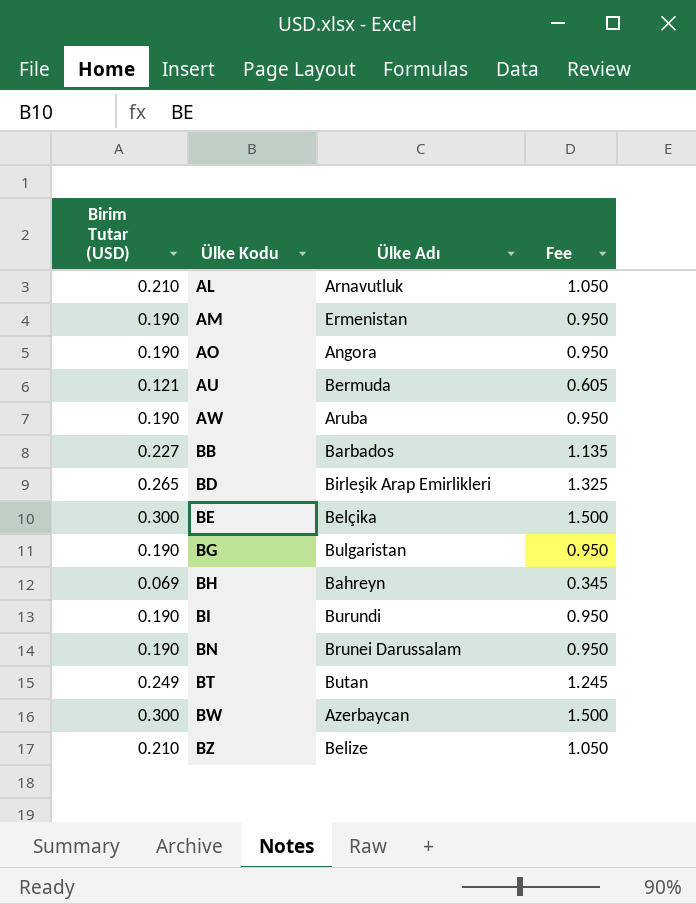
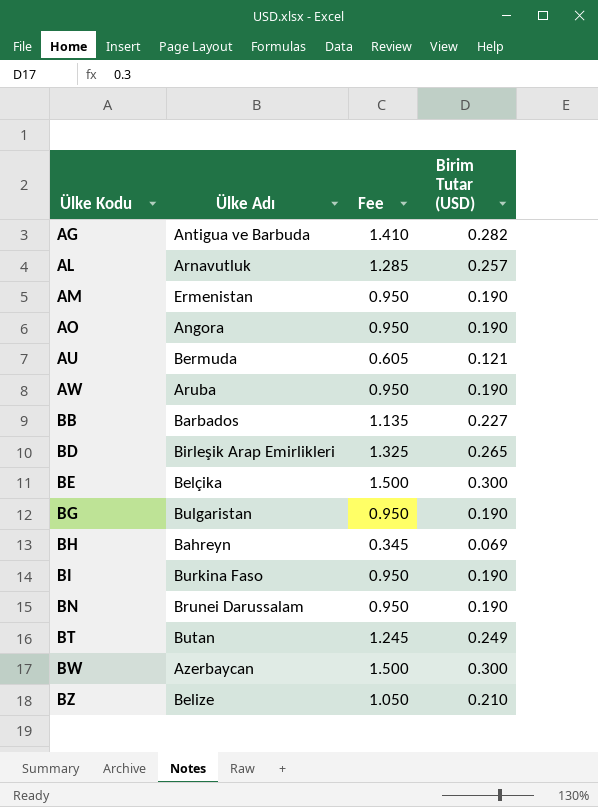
column Birim Tutar (USD) | position: 1 -> 4
row AG: none -> Antigua ve Barbuda | 1.410 | 0.282
AL | Fee: 1.050 -> 1.285
AL | Birim Tutar (USD): 0.210 -> 0.257
BI | Ülke Adı: Burundi -> Burkina Faso

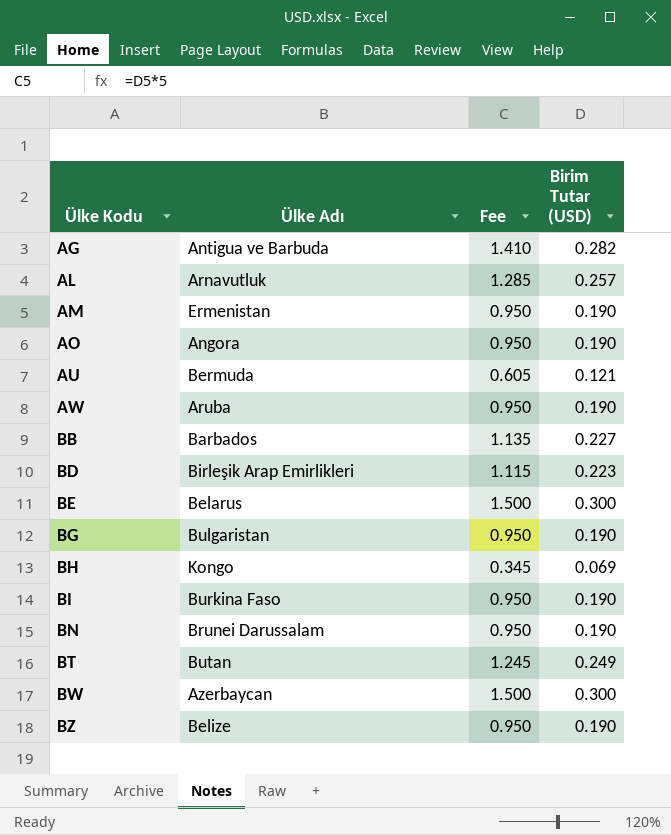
BD | Fee: 1.325 -> 1.115
BD | Birim Tutar (USD): 0.265 -> 0.223
BE | Ülke Adı: Belçika -> Belarus
BH | Ülke Adı: Bahreyn -> Kongo
BZ | Fee: 1.050 -> 0.950
BZ | Birim Tutar (USD): 0.210 -> 0.190

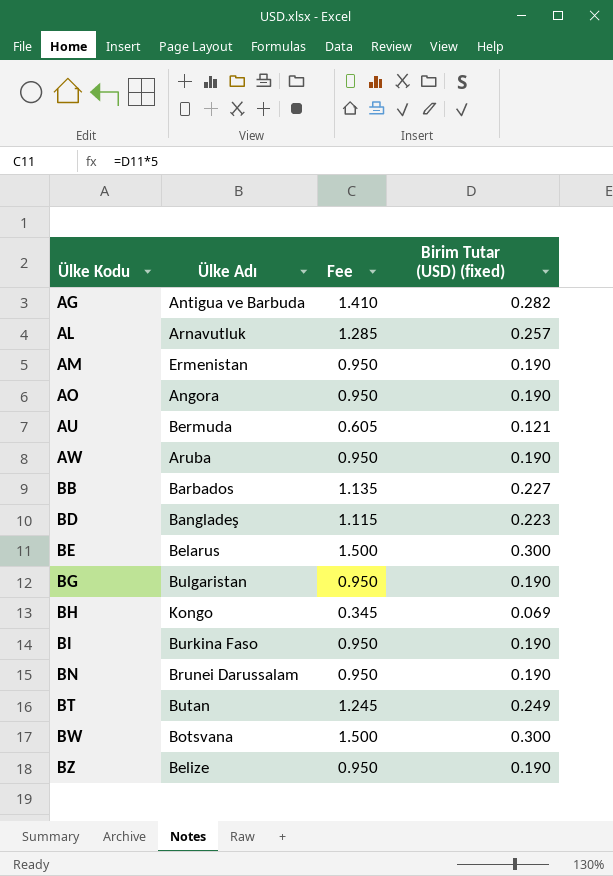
column name: Birim Tutar (USD) -> Birim Tutar (USD) (fixed)
BD | Ülke Adı: Birleşik Arap Emirlikleri -> Bangladeş
BW | Ülke Adı: Azerbaycan -> Botsvana

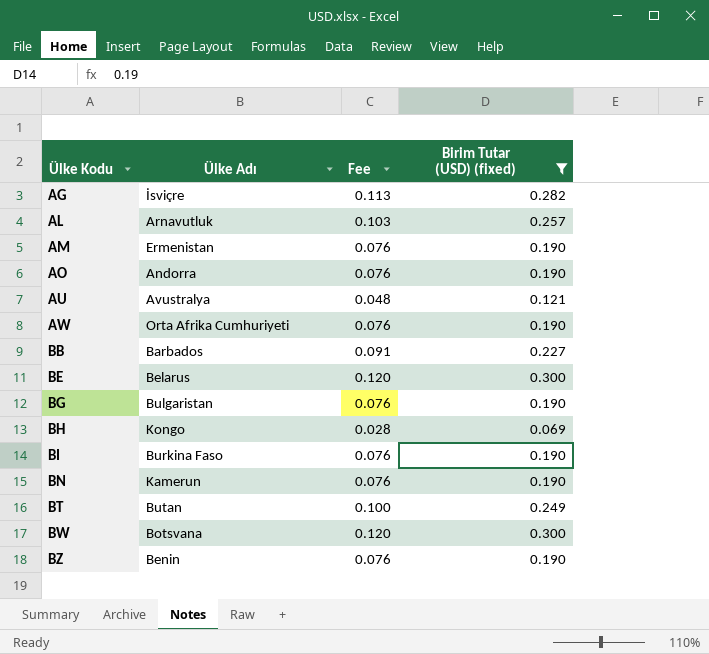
filter: none -> Birim Tutar (USD) (fixed) != 0.223
column Fee | formula: [Birim Tutar (USD) (fixed)] * 5 -> [Birim Tutar (USD) (fixed)] * 0.4
AG | Ülke Adı: Antigua ve Barbuda -> İsviçre
AO | Ülke Adı: Angora -> Andorra
AU | Ülke Adı: Bermuda -> Avustralya
AW | Ülke Adı: Aruba -> Orta Afrika Cumhuriyeti
BN | Ülke Adı: Brunei Darussalam -> Kamerun
BZ | Ülke Adı: Belize -> Benin

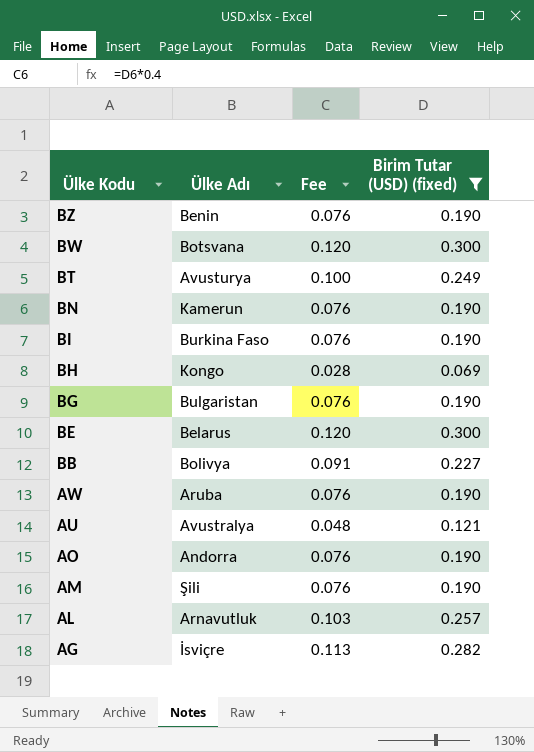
row order: Ülke Kodu ascending -> Ülke Kodu descending
BT | Ülke Adı: Butan -> Avusturya
BB | Ülke Adı: Barbados -> Bolivya
AW | Ülke Adı: Orta Afrika Cumhuriyeti -> Aruba
AM | Ülke Adı: Ermenistan -> Şili

